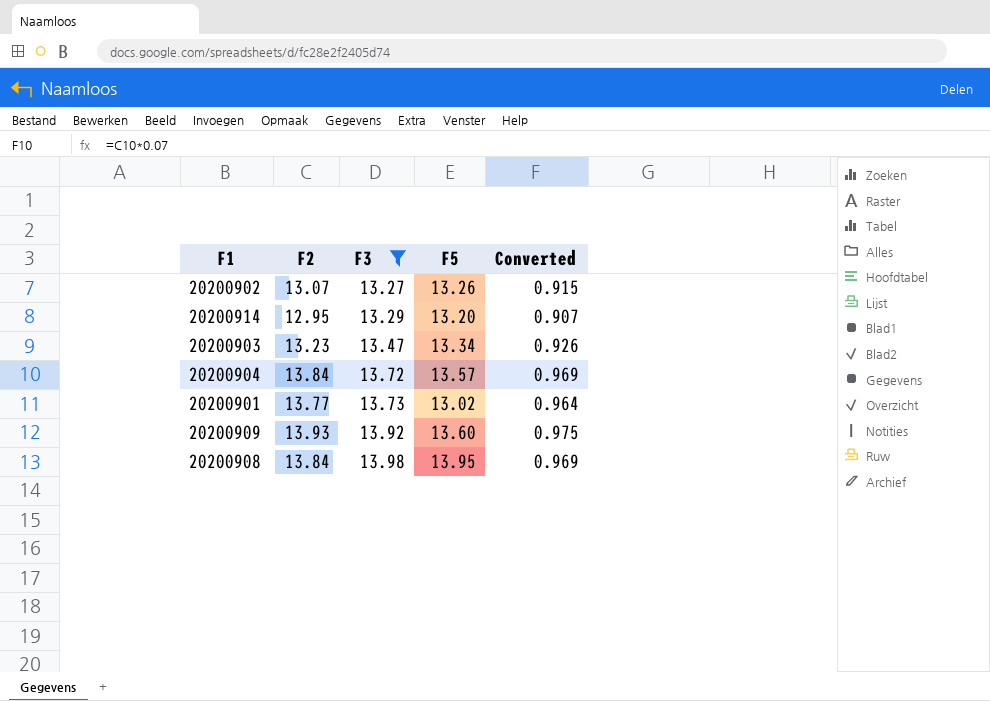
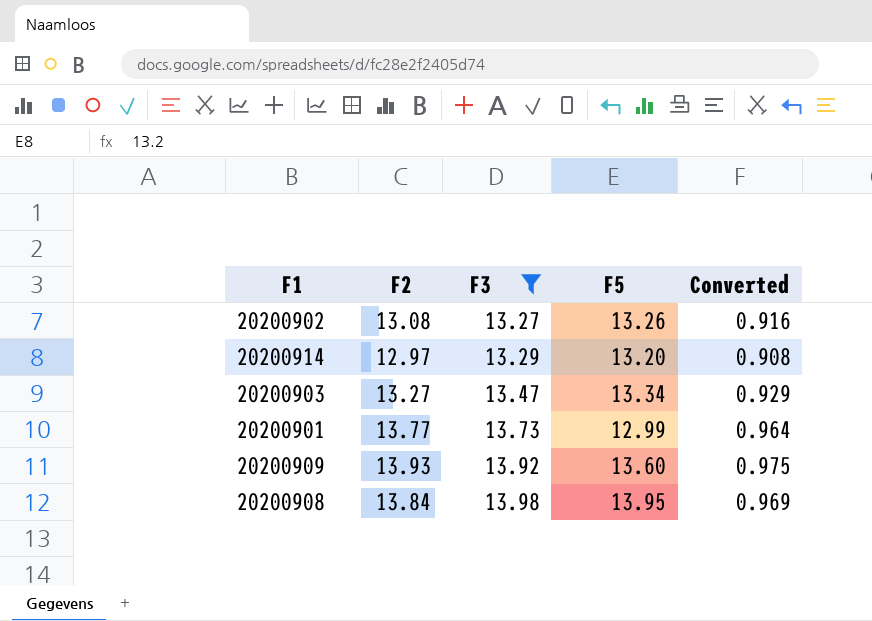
row 20200904: 13.84 | 13.72 | 13.57 | 0.969 -> none
20200902 | F2: 13.07 -> 13.08
20200902 | Converted: 0.915 -> 0.916
20200914 | F2: 12.95 -> 12.97
20200914 | Converted: 0.907 -> 0.908
20200903 | F2: 13.23 -> 13.27
20200903 | Converted: 0.926 -> 0.929
20200901 | F5: 13.02 -> 12.99

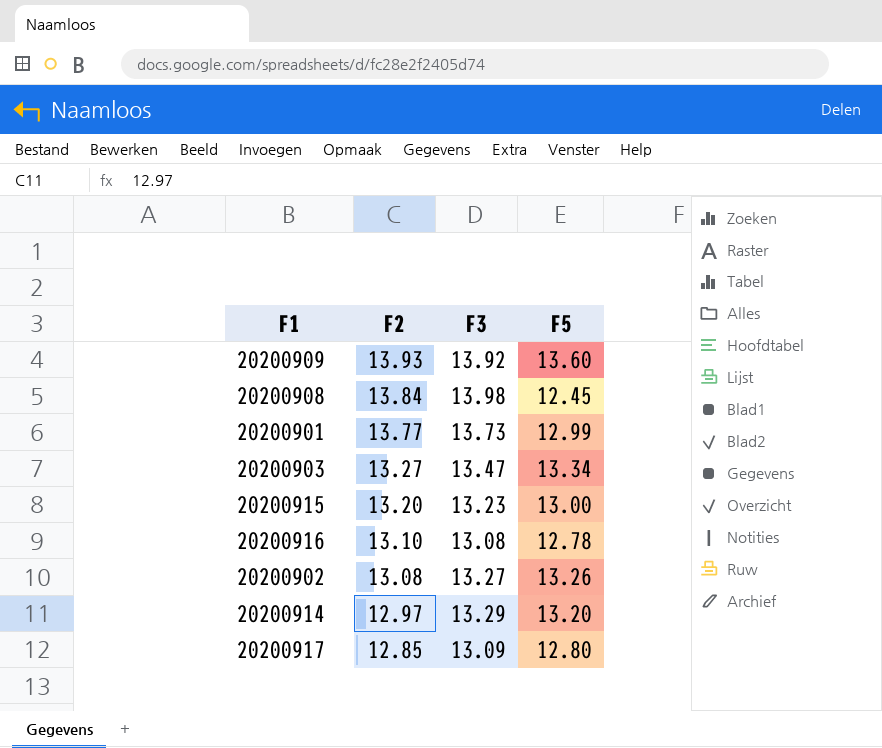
filter: F3 >= 13.27 -> none
row order: F3 ascending -> F2 descending
column Converted | formula: [F2] * 0.07 -> none
20200908 | F5: 13.95 -> 12.45

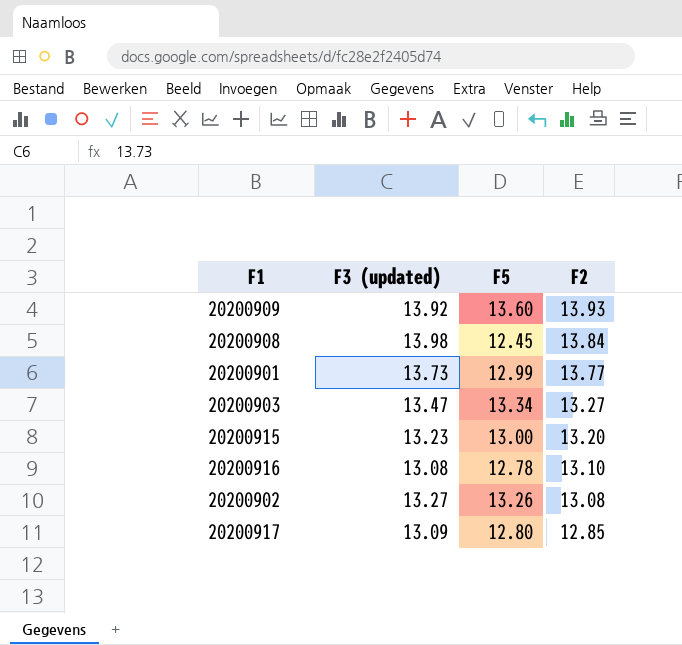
column name: F3 -> F3 (updated)
column F2 | position: 2 -> 4
row 20200914: 12.97 | 13.29 | 13.20 -> none

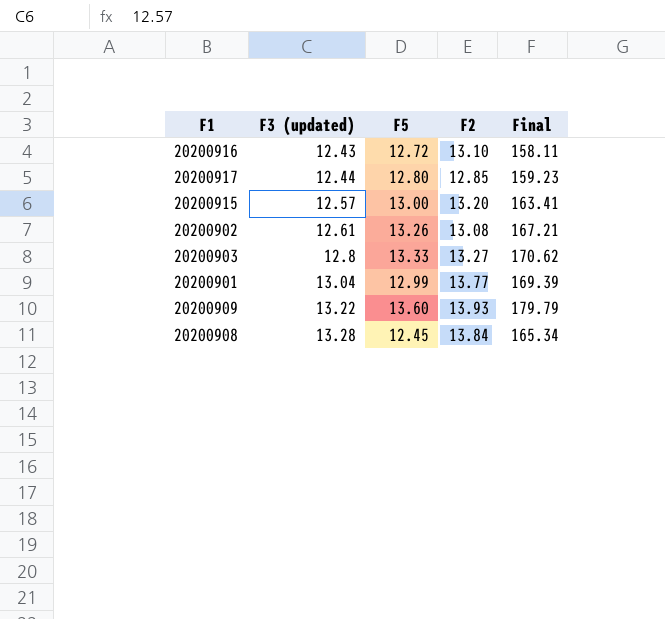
row order: F2 descending -> F3 (updated) ascending
column Final | formula: none -> [F3 (updated)] * [F5]
20200916 | F3 (updated): 13.08 -> 12.43
20200916 | F5: 12.78 -> 12.72
20200917 | F3 (updated): 13.09 -> 12.44
20200915 | F3 (updated): 13.23 -> 12.57
20200902 | F3 (updated): 13.27 -> 12.61
20200903 | F3 (updated): 13.47 -> 12.8
20200903 | F5: 13.34 -> 13.33
20200901 | F3 (updated): 13.73 -> 13.04
20200909 | F3 (updated): 13.92 -> 13.22
20200908 | F3 (updated): 13.98 -> 13.28

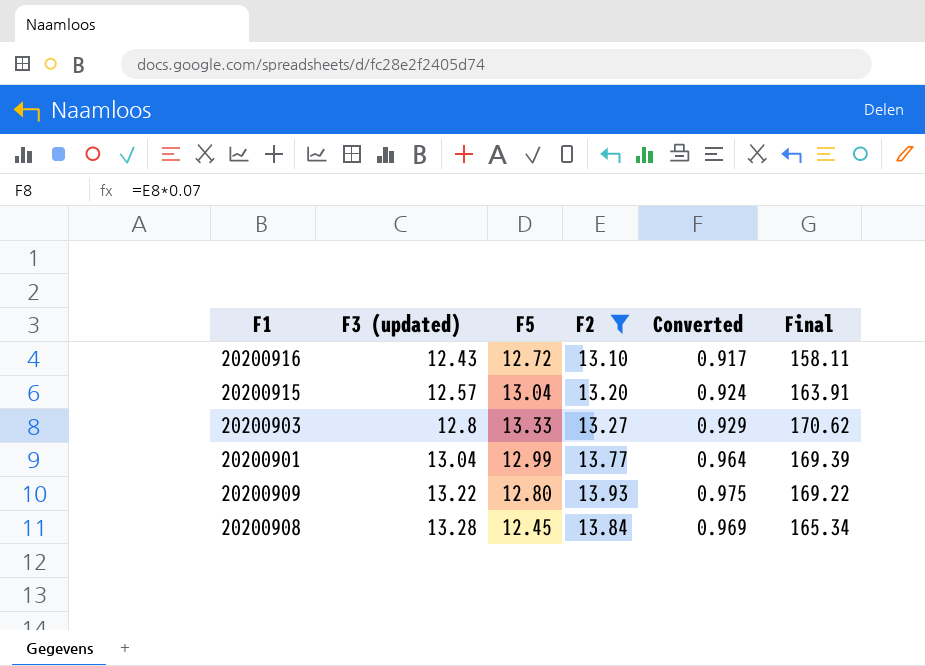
filter: none -> F2 >= 13.10
column Converted | formula: none -> [F2] * 0.07
20200915 | F5: 13.00 -> 13.04
20200915 | Final: 163.41 -> 163.91
20200909 | F5: 13.60 -> 12.80
20200909 | Final: 179.79 -> 169.22

